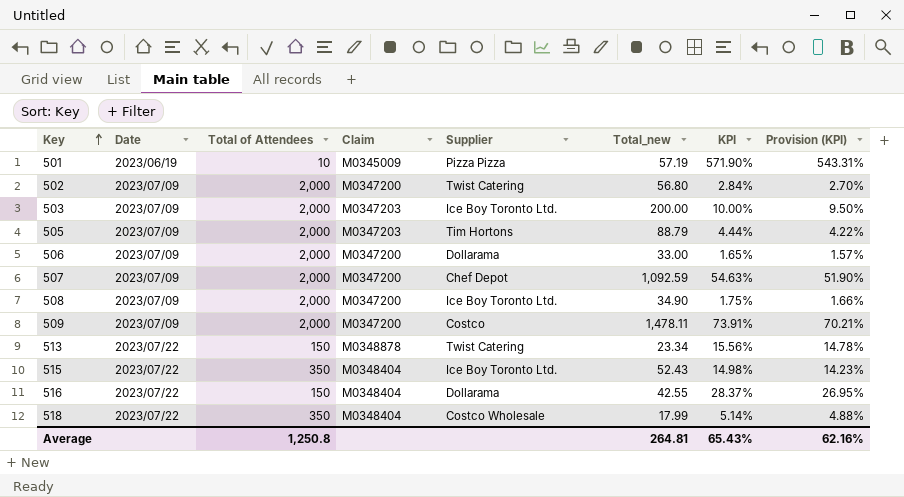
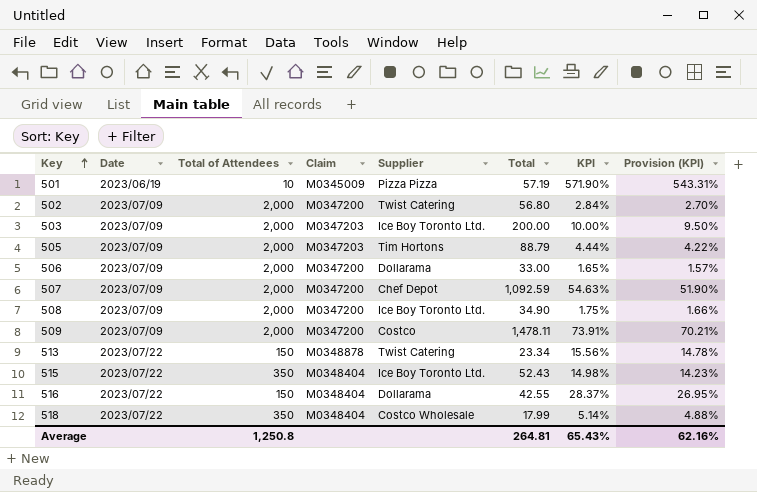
column name: Total_new -> Total

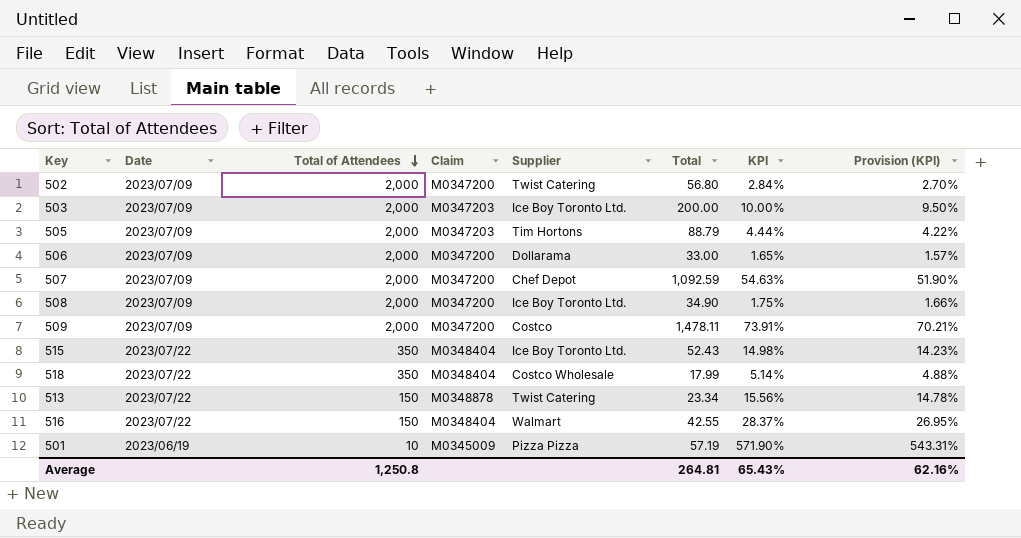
row order: Key ascending -> Total of Attendees descending
516 | Supplier: Dollarama -> Walmart

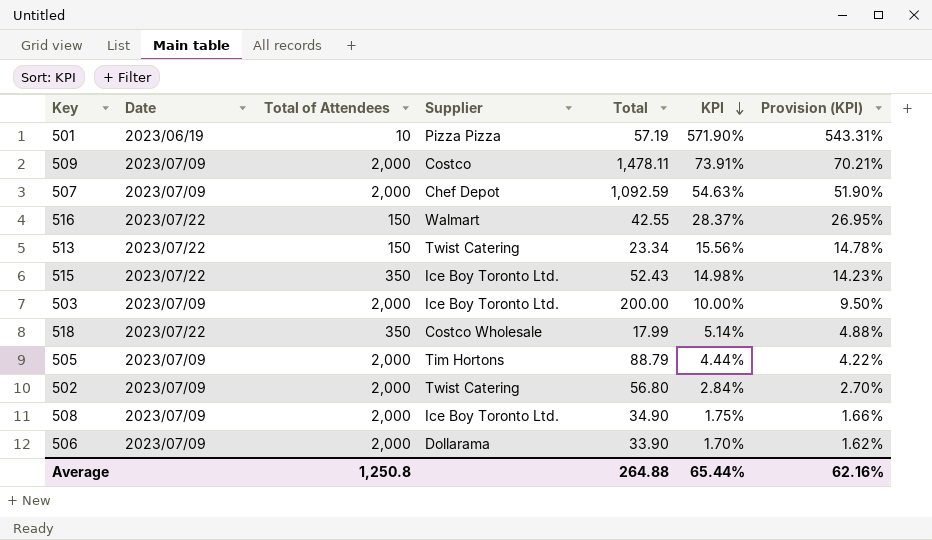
row order: Total of Attendees descending -> KPI descending
column Claim | position: 4 -> none
506 | Total: 33.00 -> 33.90
506 | KPI: 1.65% -> 1.70%
506 | Provision (KPI): 1.57% -> 1.62%
Average | Total: 264.81 -> 264.88
Average | KPI: 65.43% -> 65.44%

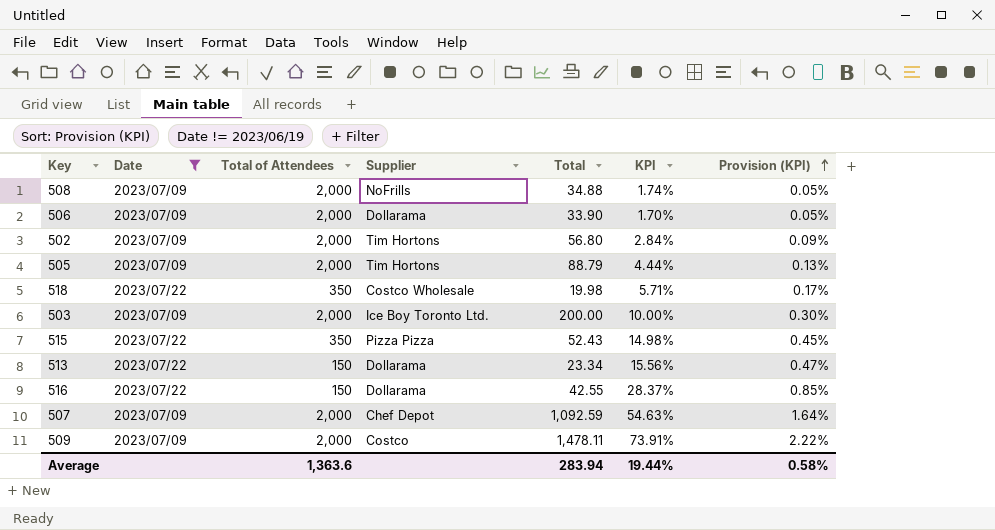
filter: none -> Date != 2023/06/19
row order: KPI descending -> Provision (KPI) ascending
column Provision (KPI) | formula: [KPI] * 0.95 -> [KPI] * 0.03
508 | Supplier: Ice Boy Toronto Ltd. -> NoFrills
508 | Total: 34.90 -> 34.88
508 | KPI: 1.75% -> 1.74%
502 | Supplier: Twist Catering -> Tim Hortons
518 | Total: 17.99 -> 19.98
518 | KPI: 5.14% -> 5.71%
515 | Supplier: Ice Boy Toronto Ltd. -> Pizza Pizza
513 | Supplier: Twist Catering -> Dollarama
516 | Supplier: Walmart -> Dollarama
Average | Total of Attendees: 1,250.8 -> 1,363.6
Average | Total: 264.88 -> 283.94
Average | KPI: 65.44% -> 19.44%
Average | Provision (KPI): 62.16% -> 0.58%

